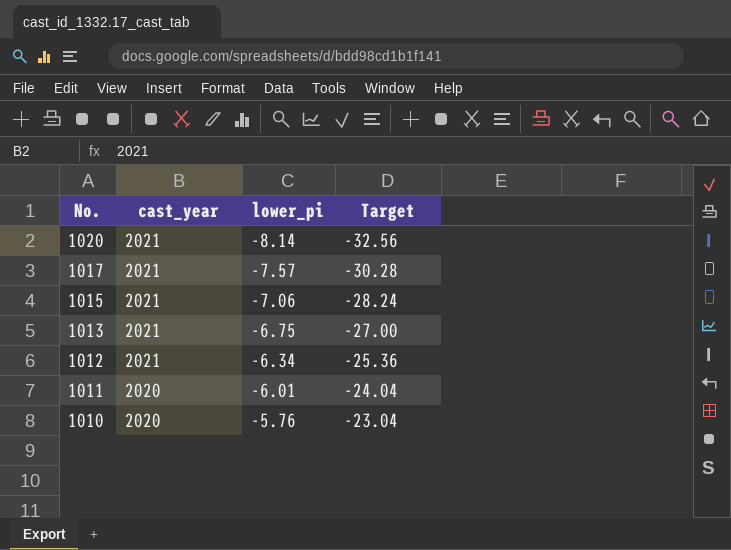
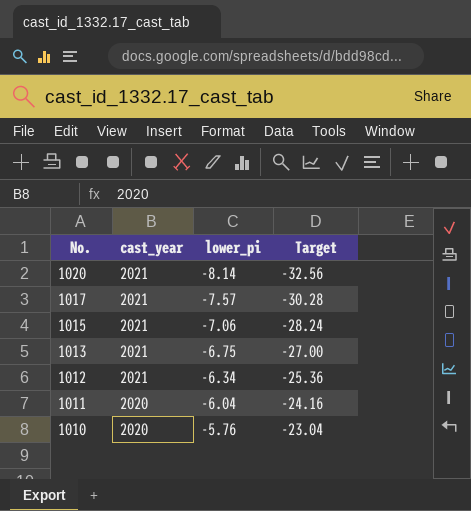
1011 | lower_pi: -6.01 -> -6.04
1011 | Target: -24.04 -> -24.16

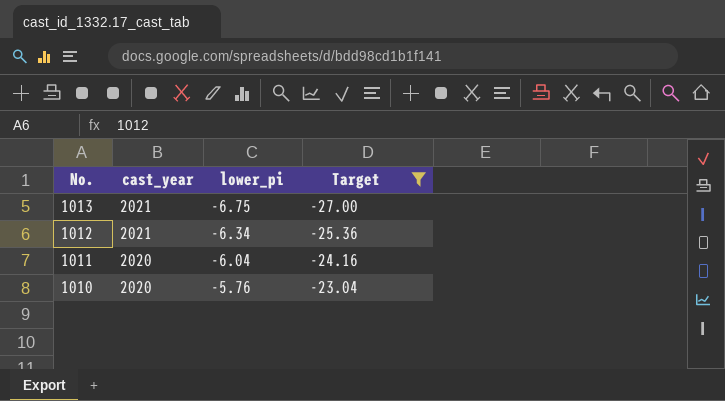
filter: none -> Target >= -27.00

